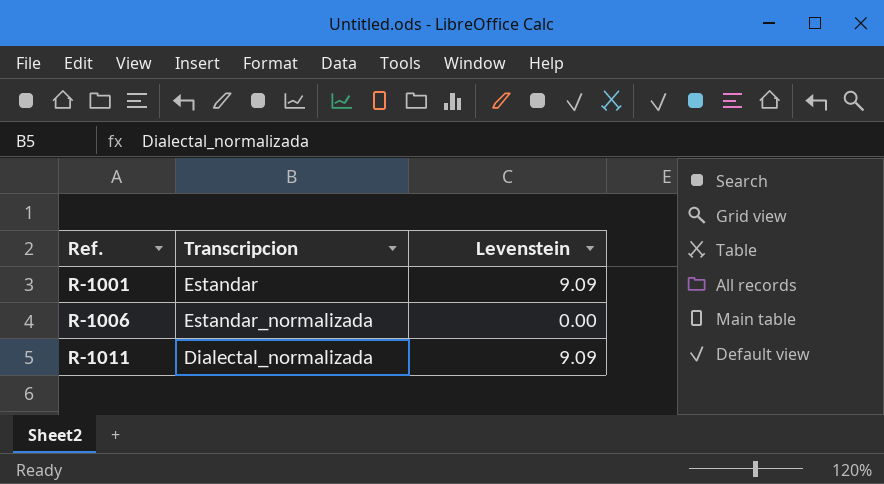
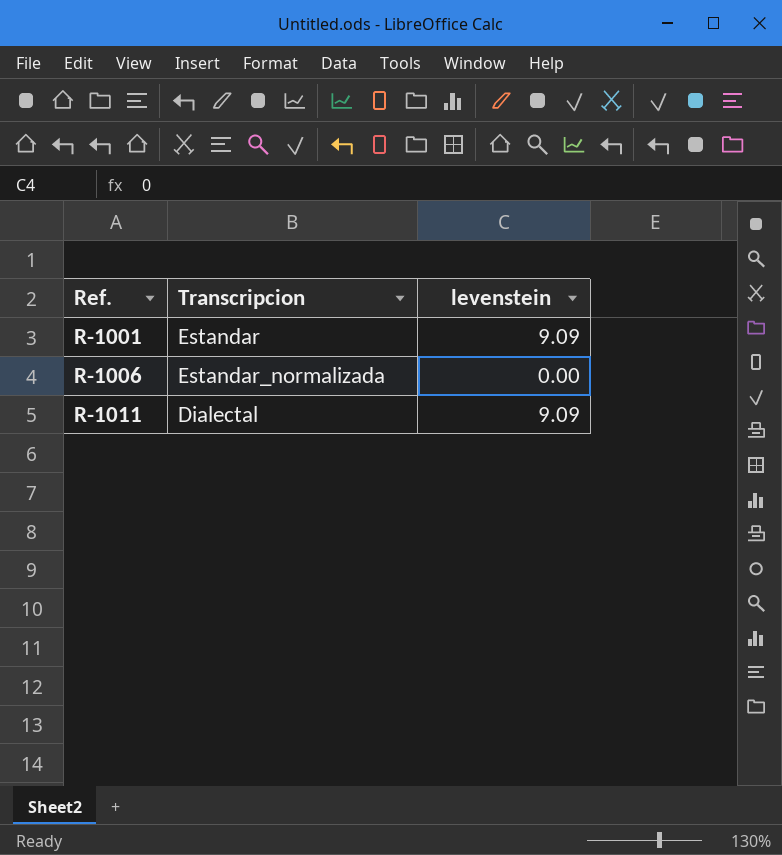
column name: Levenstein -> levenstein
R-1011 | Transcripcion: Dialectal_normalizada -> Dialectal

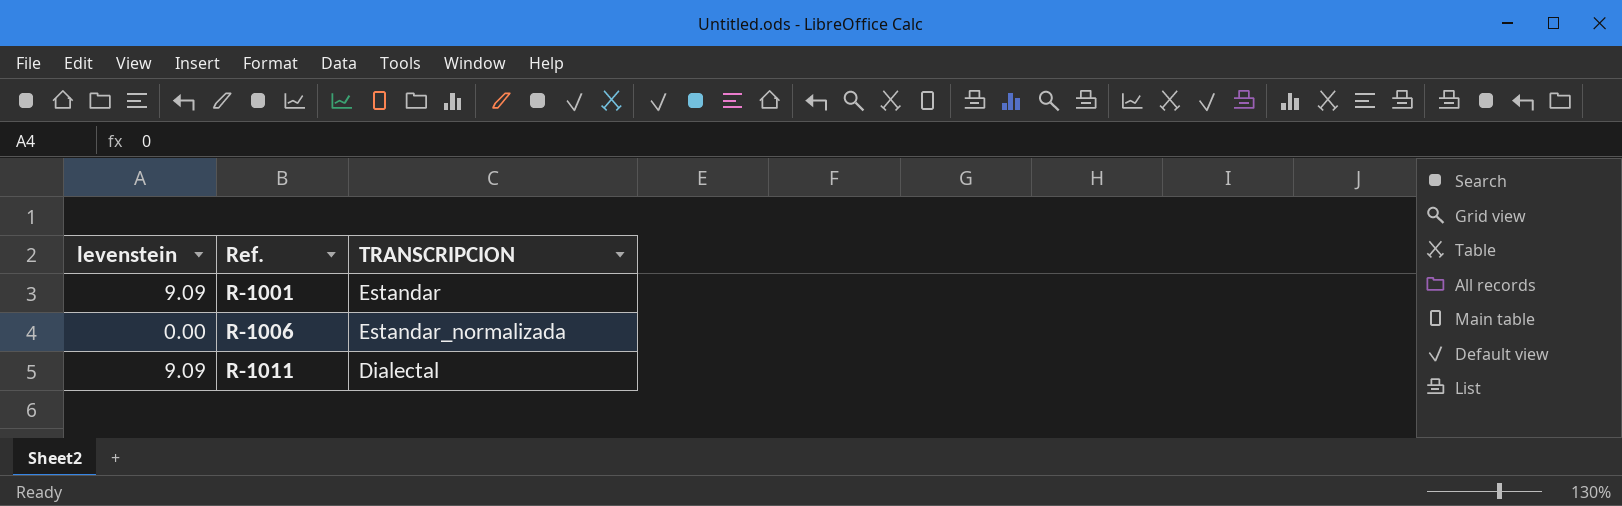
column levenstein | position: 3 -> 1
column name: Transcripcion -> TRANSCRIPCION

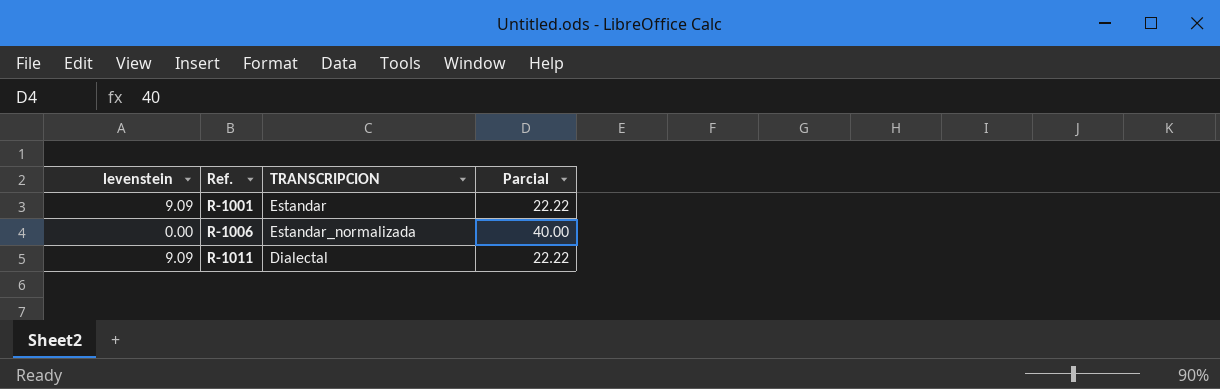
column Parcial | position: none -> 4

